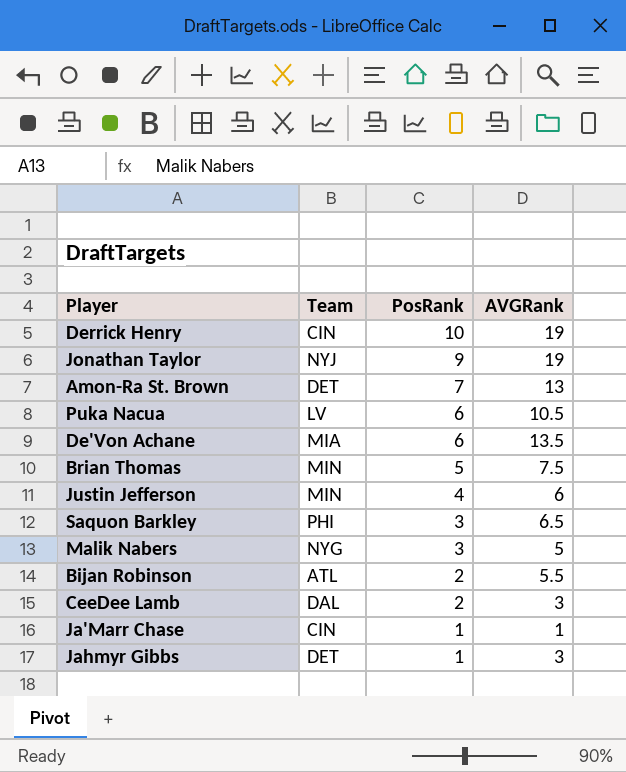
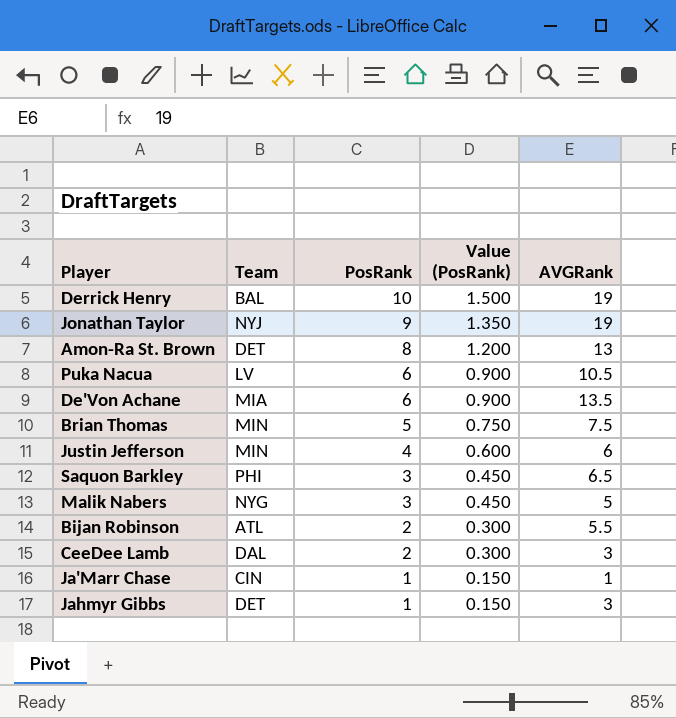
column Value (PosRank) | formula: none -> [PosRank] * 0.15
Derrick Henry | Team: CIN -> BAL
Amon-Ra St. Brown | PosRank: 7 -> 8

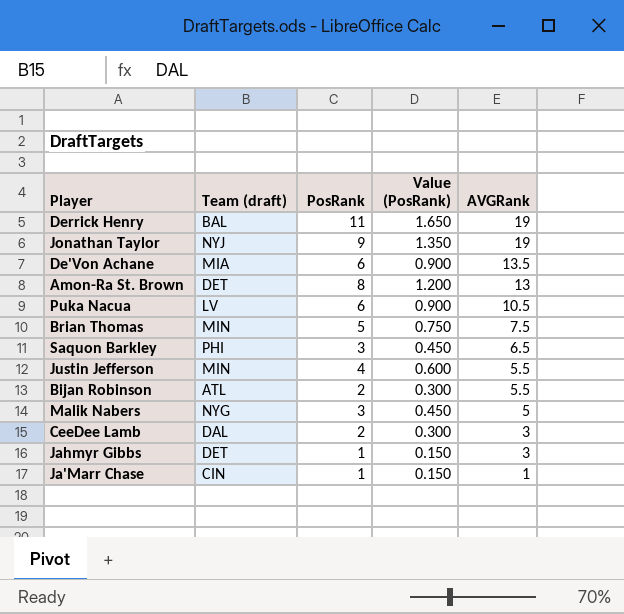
row order: PosRank descending -> AVGRank descending
column name: Team -> Team (draft)
Derrick Henry | PosRank: 10 -> 11
Derrick Henry | Value (PosRank): 1.500 -> 1.650
Justin Jefferson | AVGRank: 6 -> 5.5

